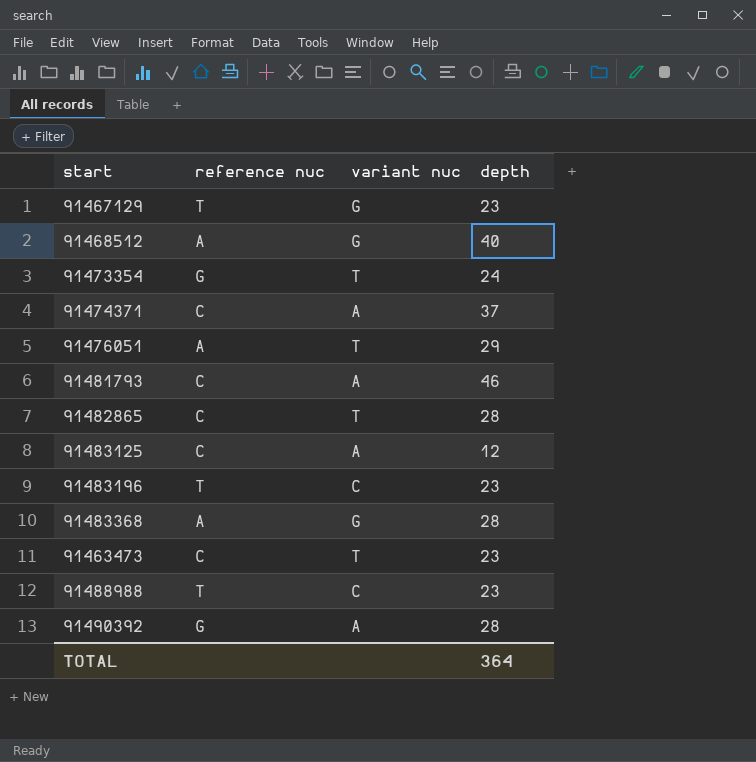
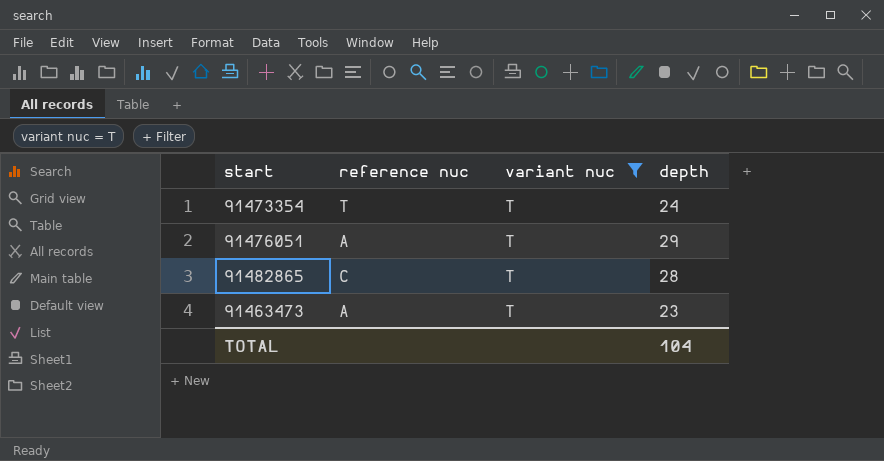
filter: none -> variant nuc = T
91473354 | reference nuc: G -> T
91463473 | reference nuc: C -> A
TOTAL | depth: 364 -> 104

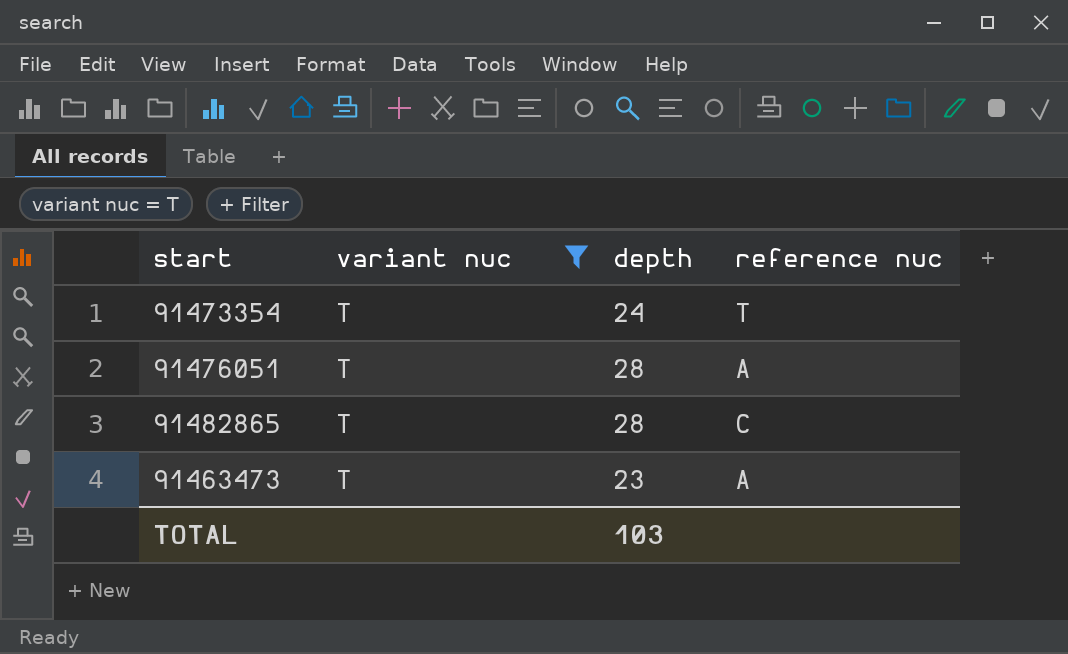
column reference nuc | position: 2 -> 4
91476051 | depth: 29 -> 28
TOTAL | depth: 104 -> 103

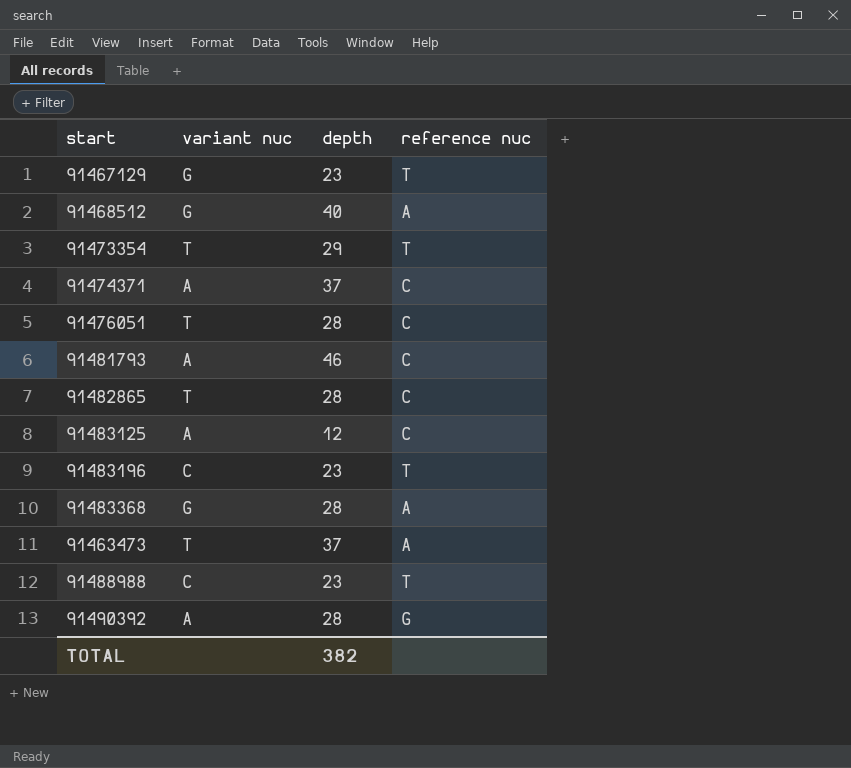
filter: variant nuc = T -> none
91473354 | depth: 24 -> 29
91476051 | reference nuc: A -> C
91463473 | depth: 23 -> 37
TOTAL | depth: 103 -> 382

